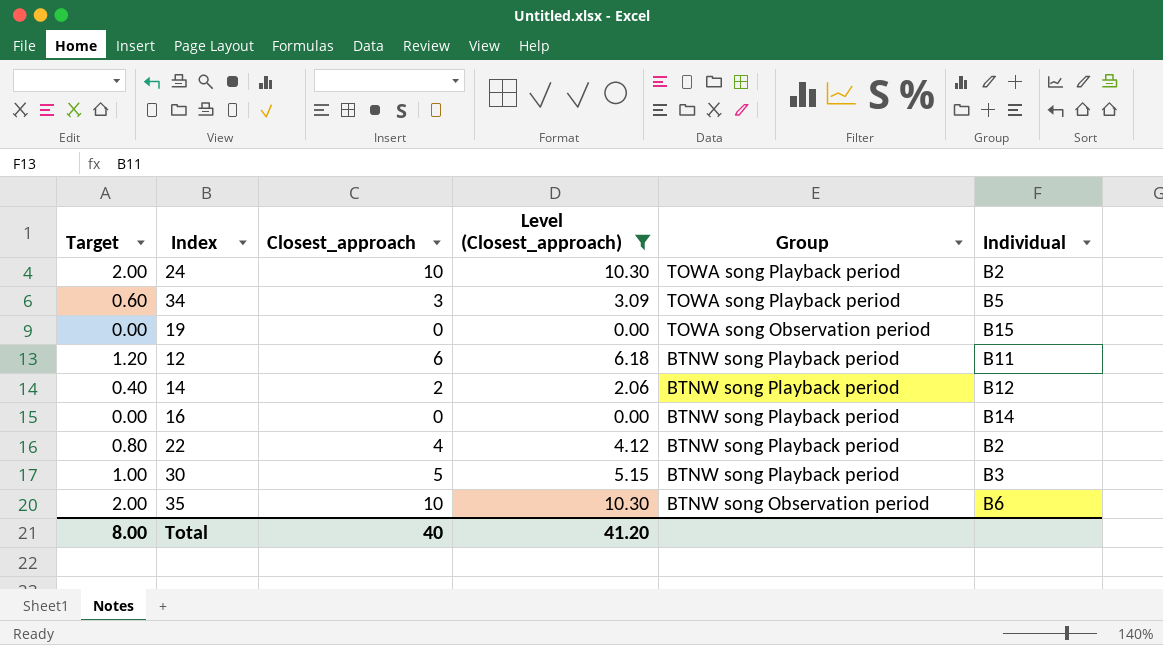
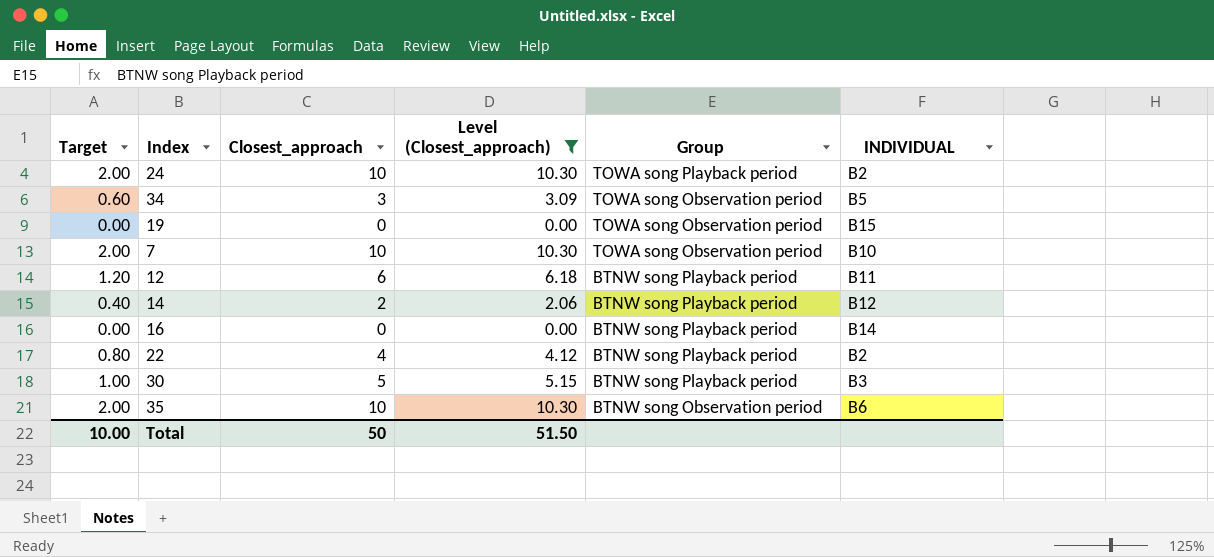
column name: Individual -> INDIVIDUAL
34 | Group: TOWA song Playback period -> TOWA song Observation period
row 7: none -> 2.00 | 10 | 10.30 | TOWA song Observation period | B10
Total | Target: 8.00 -> 10.00
Total | Closest_approach: 40 -> 50
Total | Level (Closest_approach): 41.20 -> 51.50

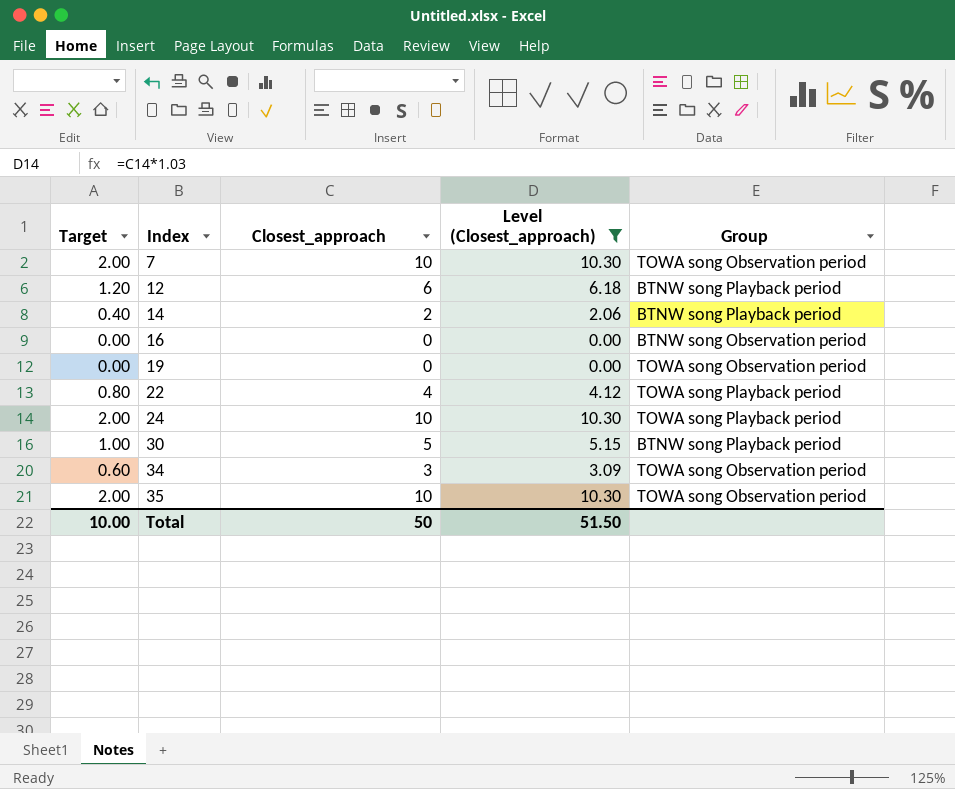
row order: Group descending -> Index ascending
column INDIVIDUAL | position: 6 -> none
16 | Group: BTNW song Playback period -> BTNW song Observation period
22 | Group: BTNW song Playback period -> TOWA song Playback period
35 | Group: BTNW song Observation period -> TOWA song Observation period

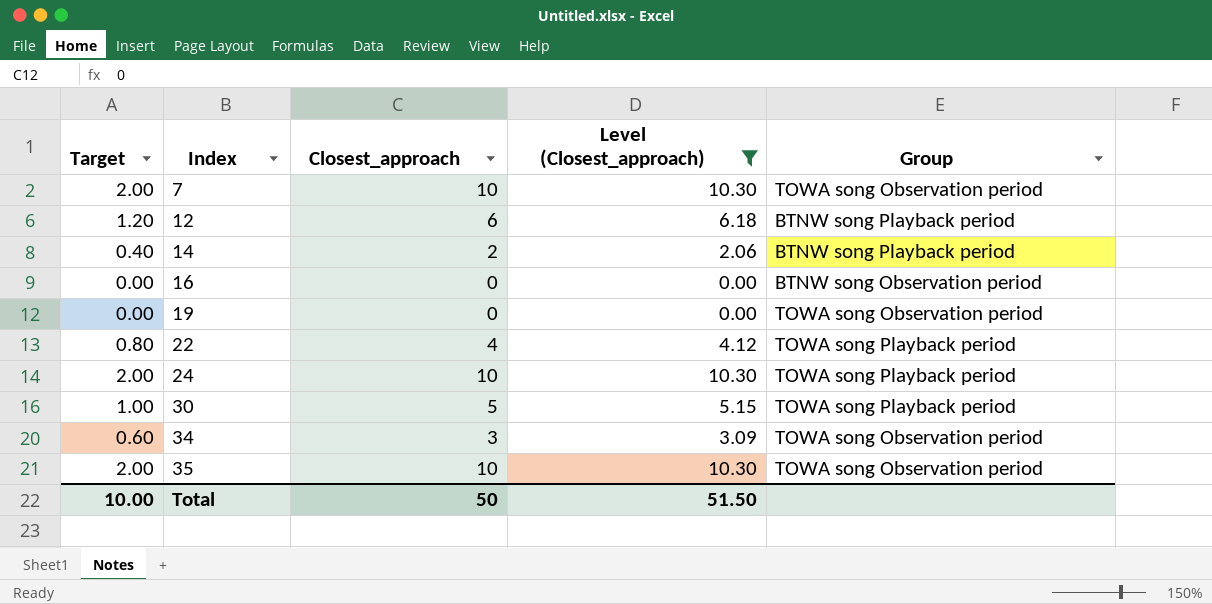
30 | Group: BTNW song Playback period -> TOWA song Playback period

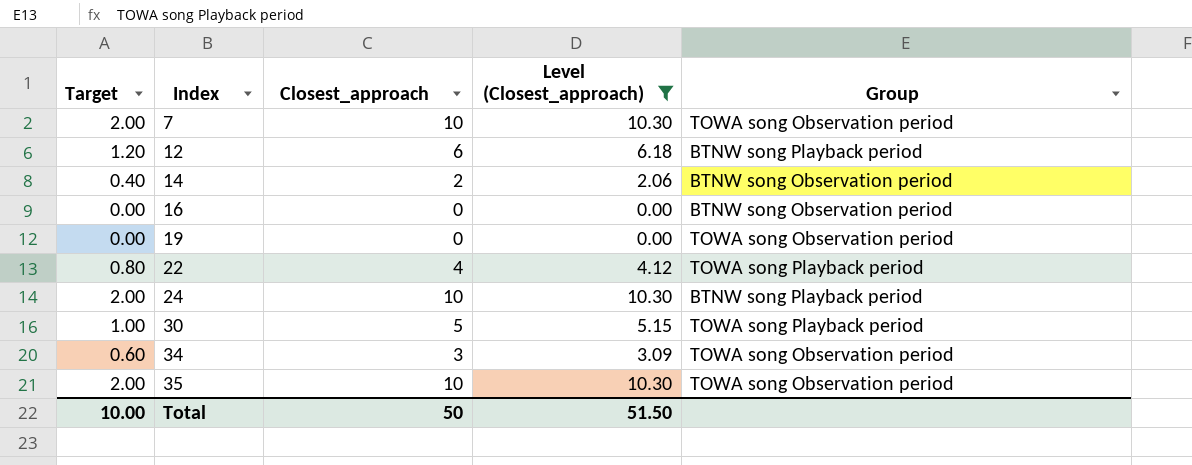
14 | Group: BTNW song Playback period -> BTNW song Observation period
24 | Group: TOWA song Playback period -> BTNW song Playback period

